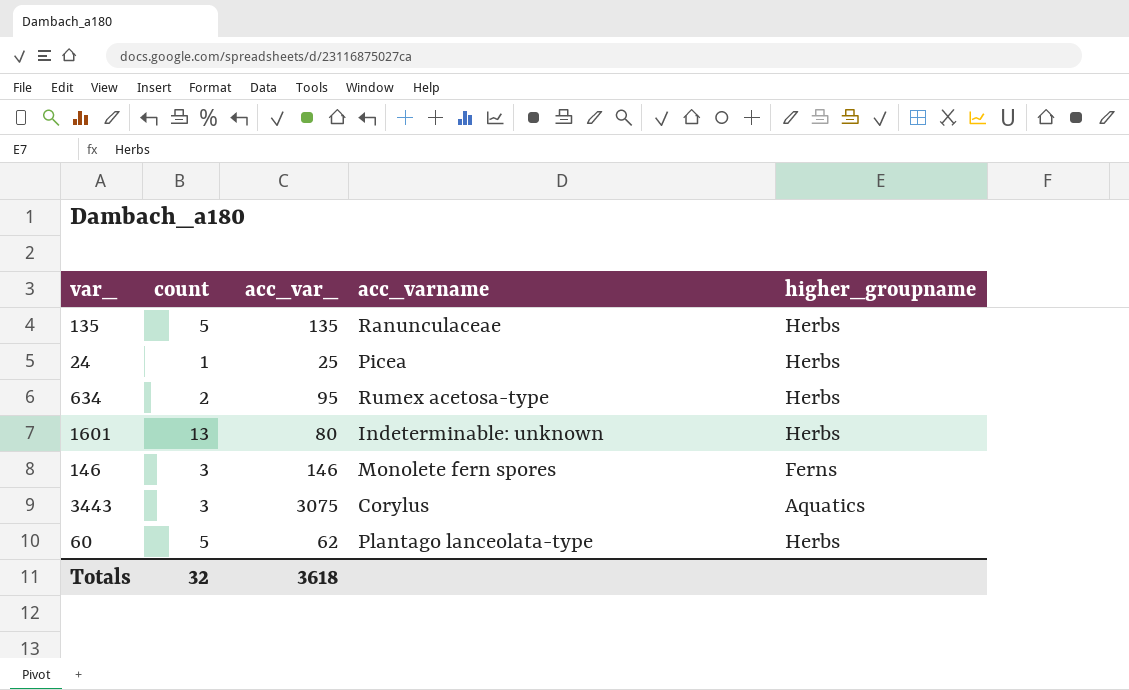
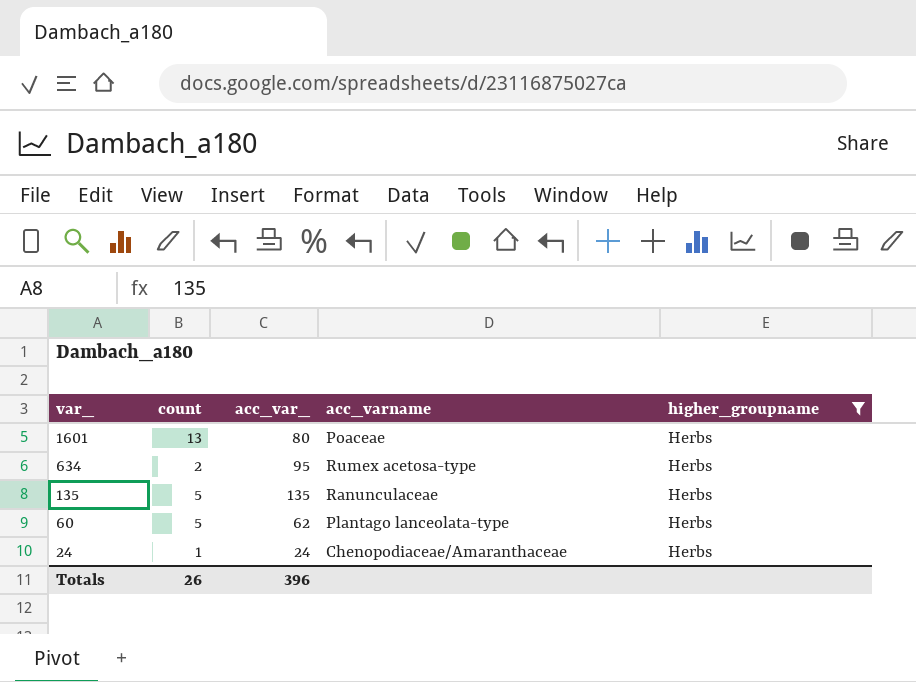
filter: none -> higher_groupname = Herbs
row order: none -> var_ descending
1601 | acc_varname: Indeterminable: unknown -> Poaceae
24 | acc_var_: 25 -> 24
24 | acc_varname: Picea -> Chenopodiaceae/Amaranthaceae
Totals | count: 32 -> 26
Totals | acc_var_: 3618 -> 396

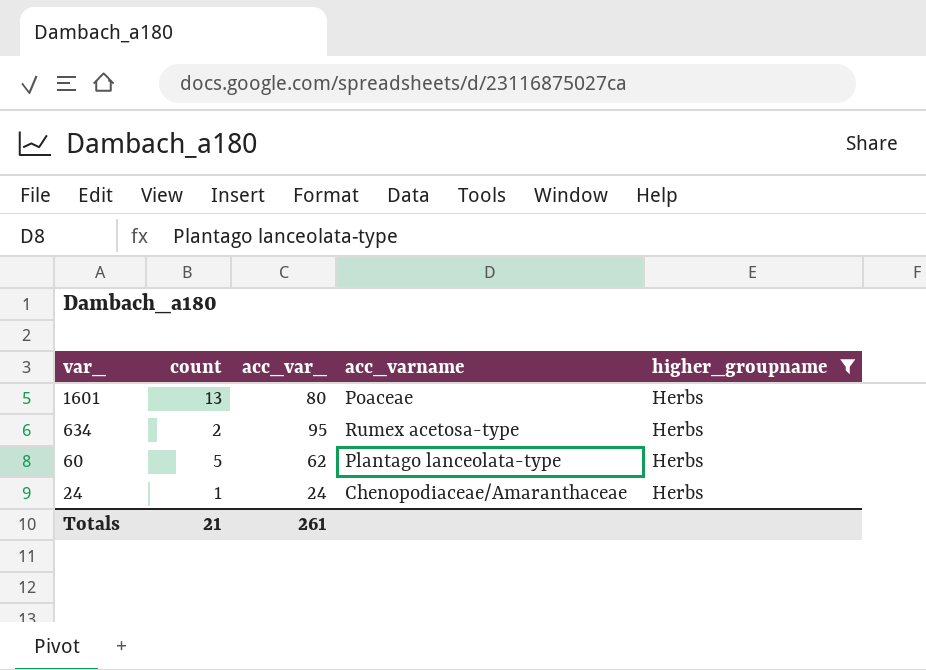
row 135: 5 | 135 | Ranunculaceae | Herbs -> none
Totals | count: 26 -> 21
Totals | acc_var_: 396 -> 261

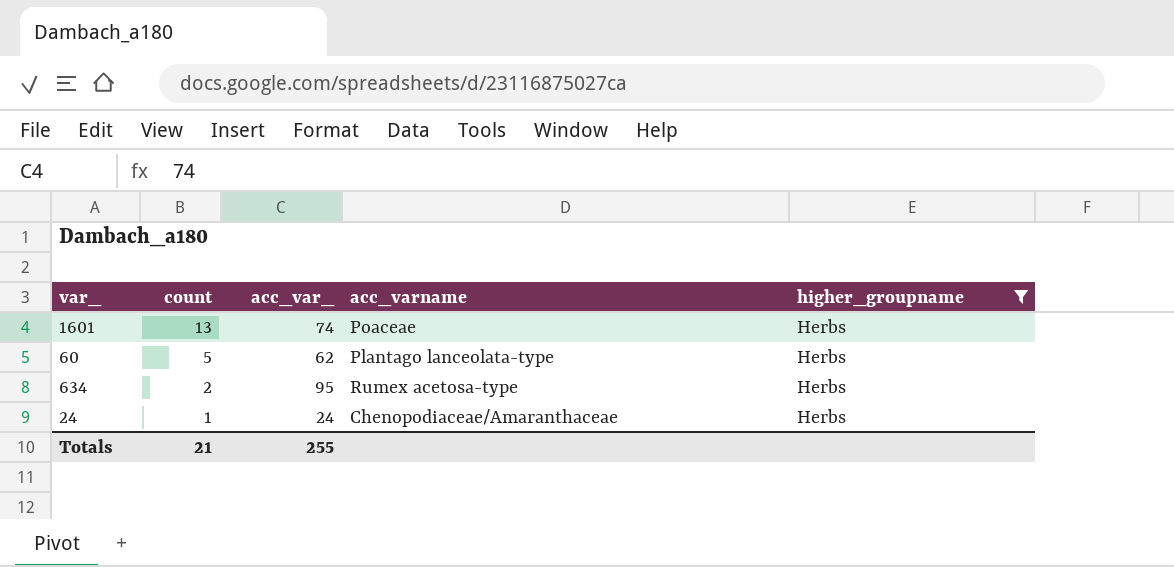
row order: var_ descending -> count descending
1601 | acc_var_: 80 -> 74
Totals | acc_var_: 261 -> 255

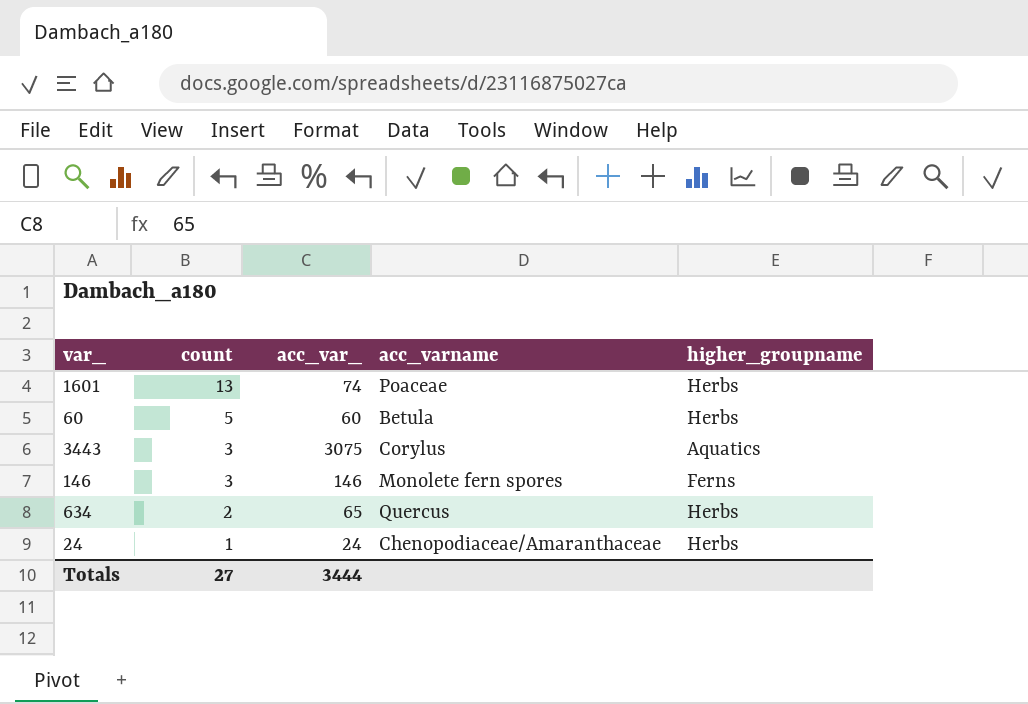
filter: higher_groupname = Herbs -> none
60 | acc_var_: 62 -> 60
60 | acc_varname: Plantago lanceolata-type -> Betula
634 | acc_var_: 95 -> 65
634 | acc_varname: Rumex acetosa-type -> Quercus
Totals | count: 21 -> 27
Totals | acc_var_: 255 -> 3444

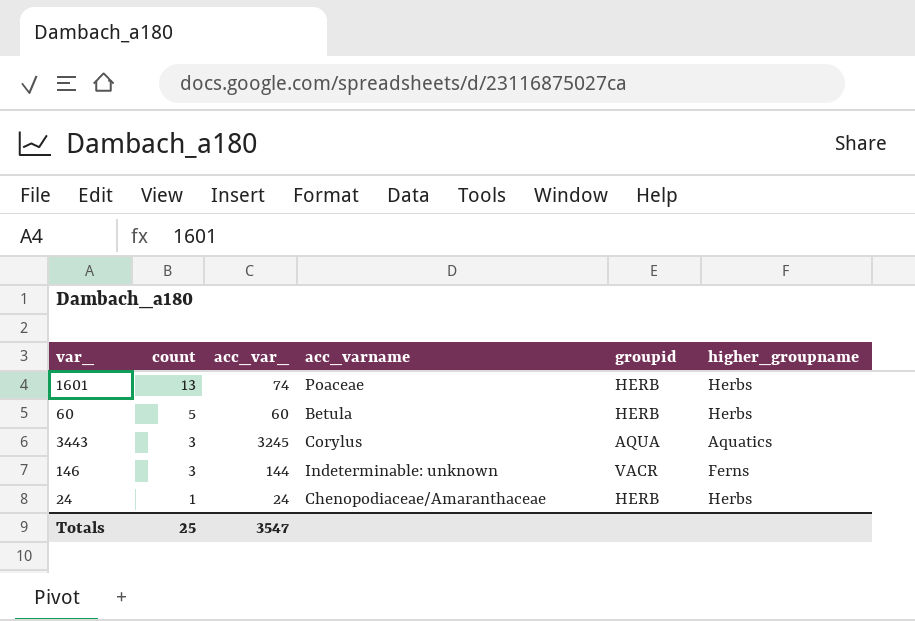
column groupid | position: none -> 5
row 634: 2 | 65 | Quercus | Herbs -> none
3443 | acc_var_: 3075 -> 3245
146 | acc_var_: 146 -> 144
146 | acc_varname: Monolete fern spores -> Indeterminable: unknown
Totals | count: 27 -> 25
Totals | acc_var_: 3444 -> 3547

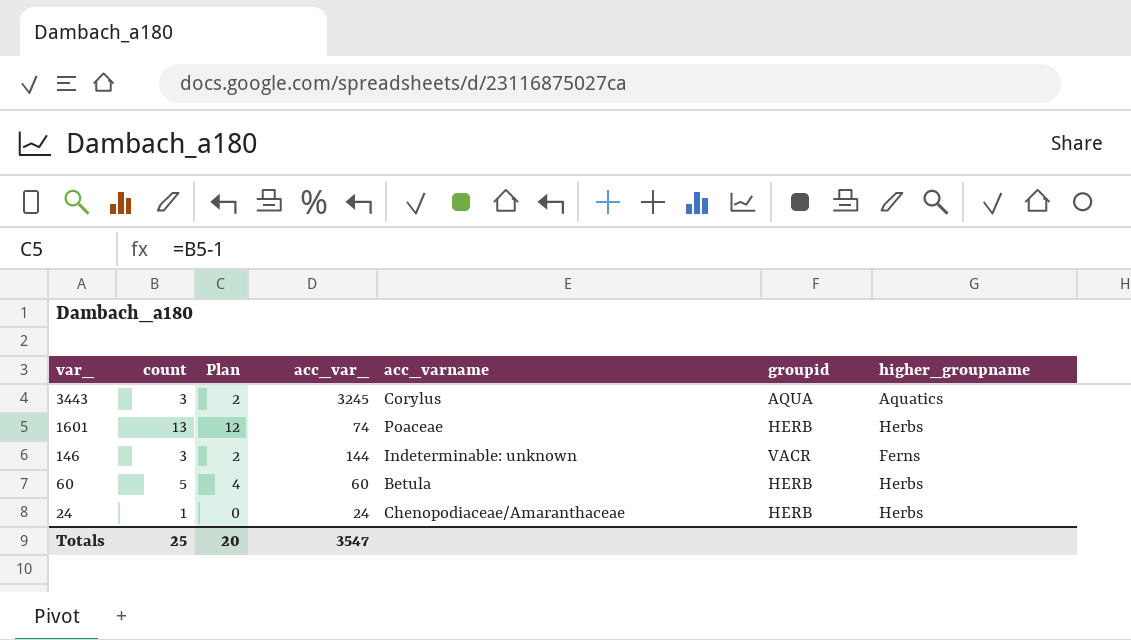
row order: count descending -> var_ descending
column Plan | formula: none -> [count] - 1

